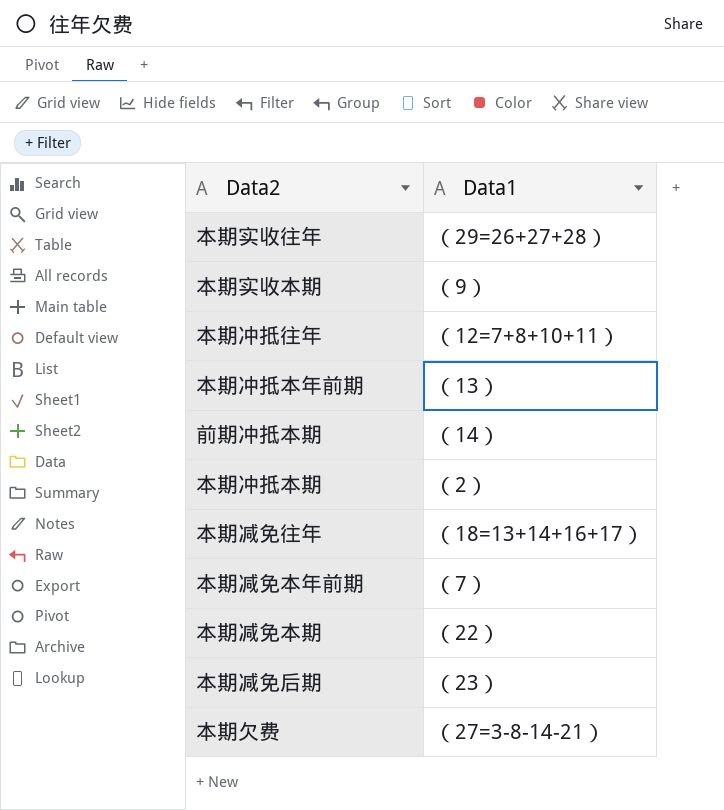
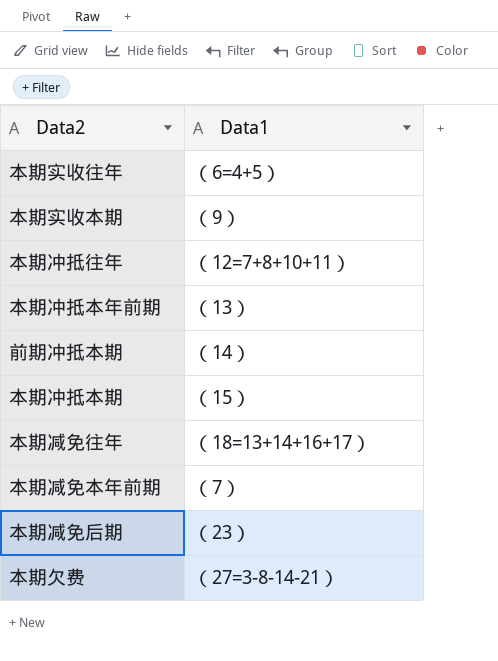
row 本期减免本期: （22） -> none
本期实收往年 | Data1: （29=26+27+28） -> （6=4+5）
本期冲抵本期 | Data1: （2） -> （15）

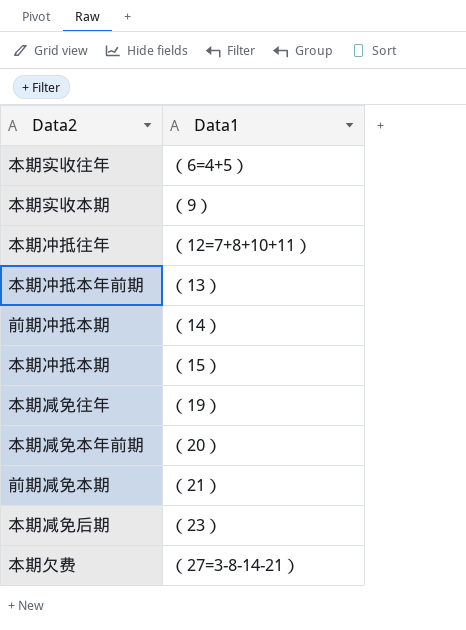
本期减免往年 | Data1: （18=13+14+16+17） -> （19）
本期减免本年前期 | Data1: （7） -> （20）
row 前期减免本期: none -> （21）

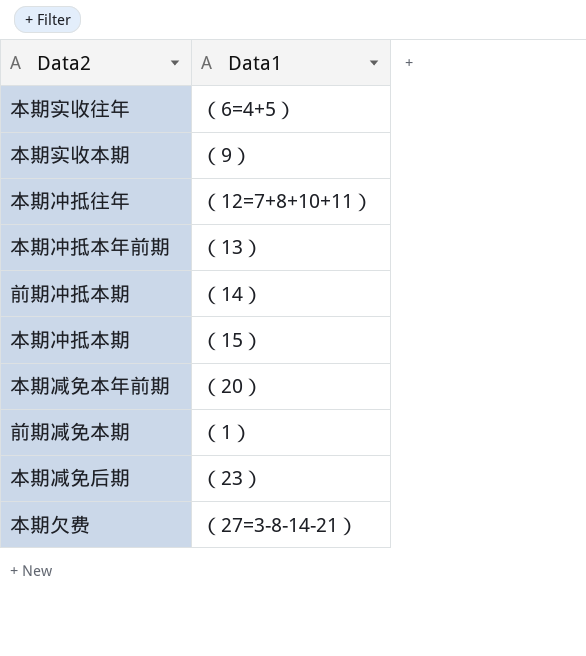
row 本期减免往年: （19） -> none
前期减免本期 | Data1: （21） -> （1）

